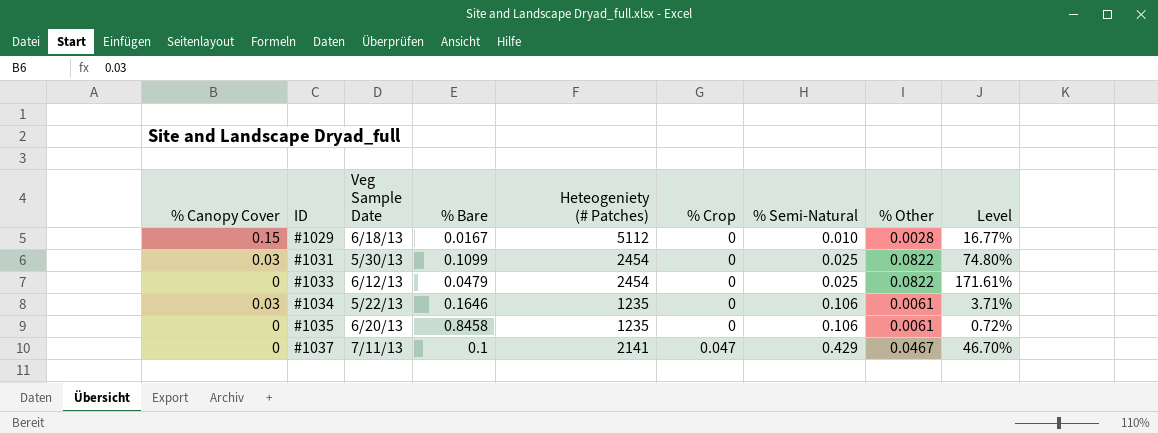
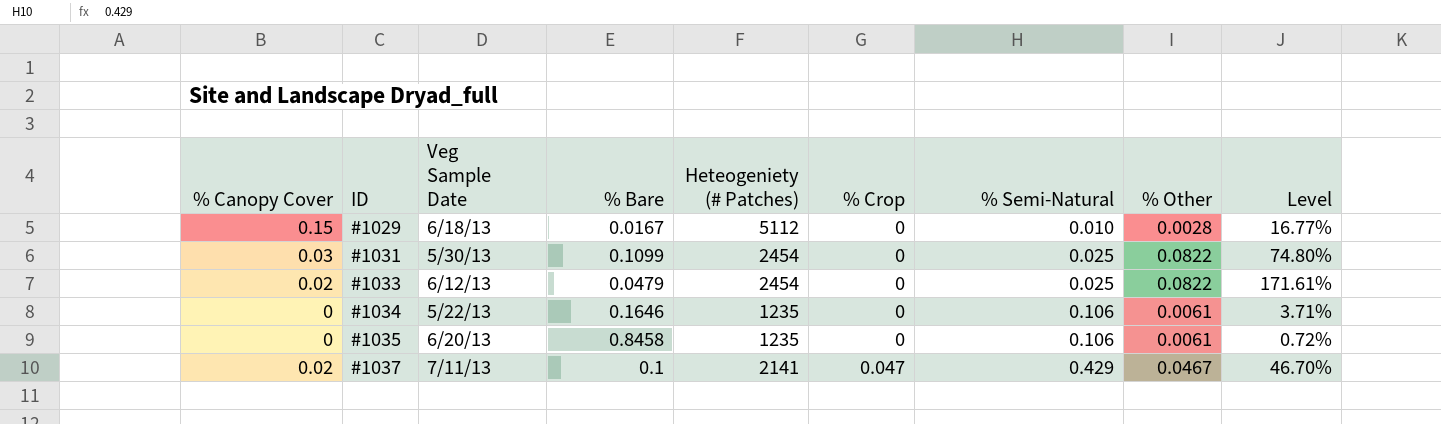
#1033 | % Canopy Cover: 0 -> 0.02
#1034 | % Canopy Cover: 0.03 -> 0
#1037 | % Canopy Cover: 0 -> 0.02

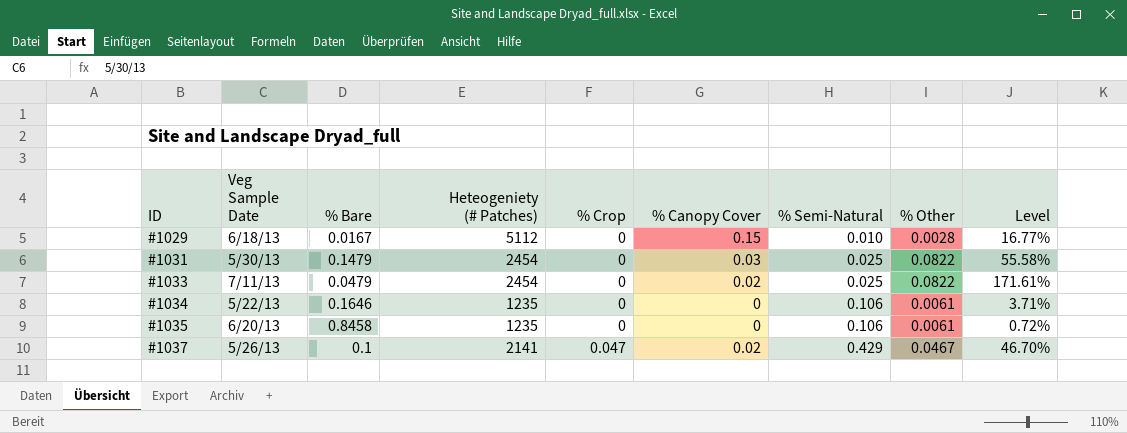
column % Canopy Cover | position: 1 -> 6
#1031 | % Bare: 0.1099 -> 0.1479
#1031 | Level: 74.80% -> 55.58%
#1033 | Veg Sample Date: 6/12/13 -> 7/11/13
#1037 | Veg Sample Date: 7/11/13 -> 5/26/13

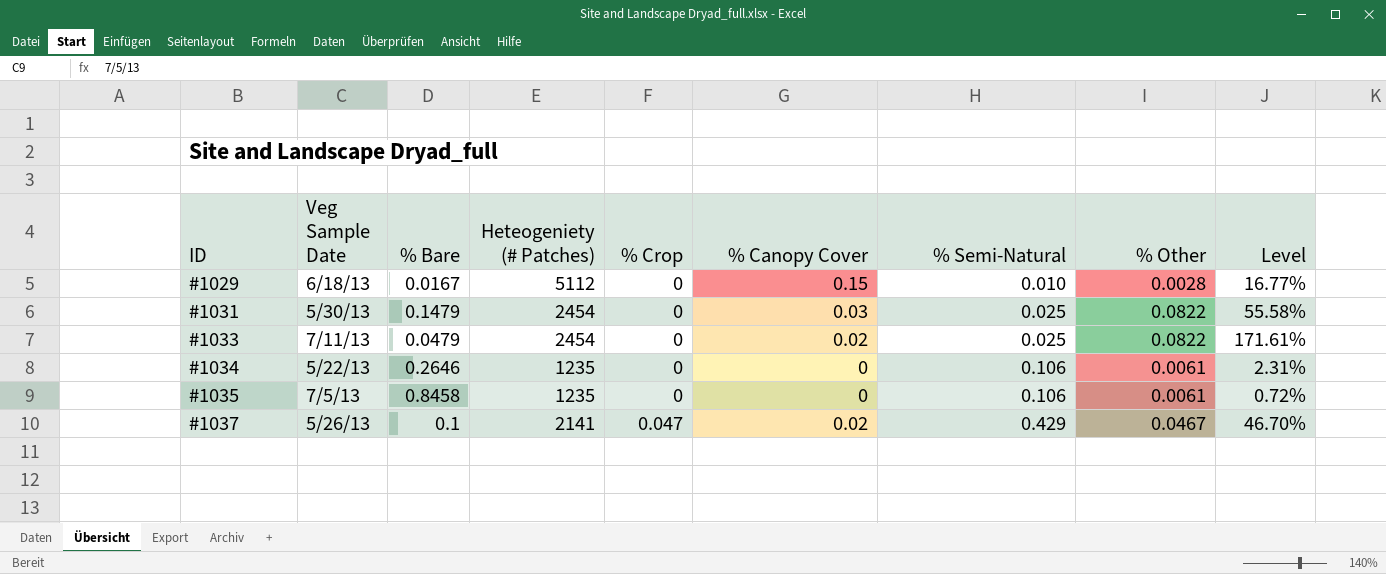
#1034 | % Bare: 0.1646 -> 0.2646
#1034 | Level: 3.71% -> 2.31%
#1035 | Veg Sample Date: 6/20/13 -> 7/5/13

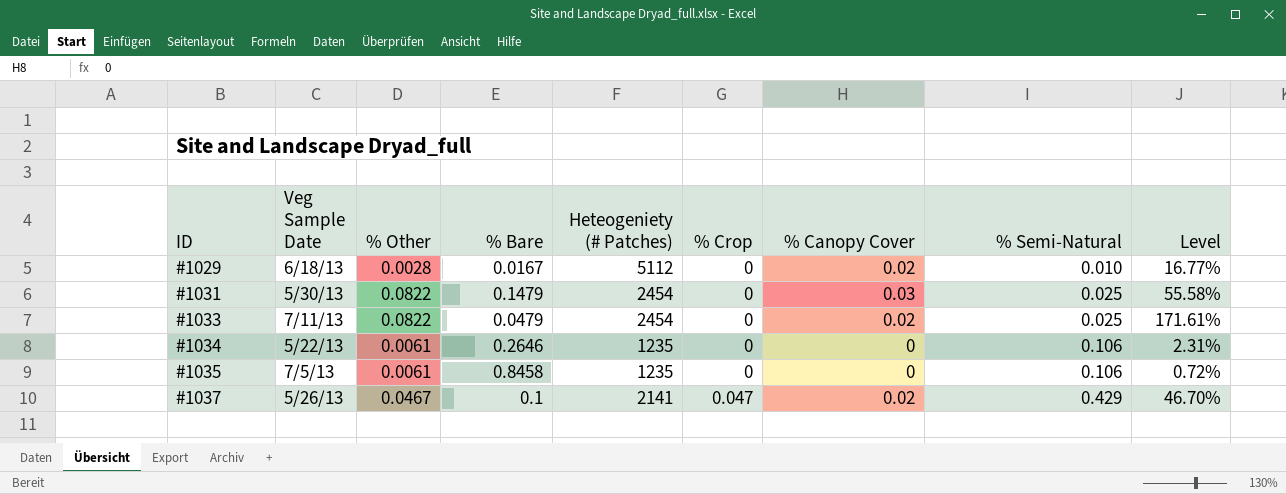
column % Other | position: 8 -> 3
#1029 | % Canopy Cover: 0.15 -> 0.02

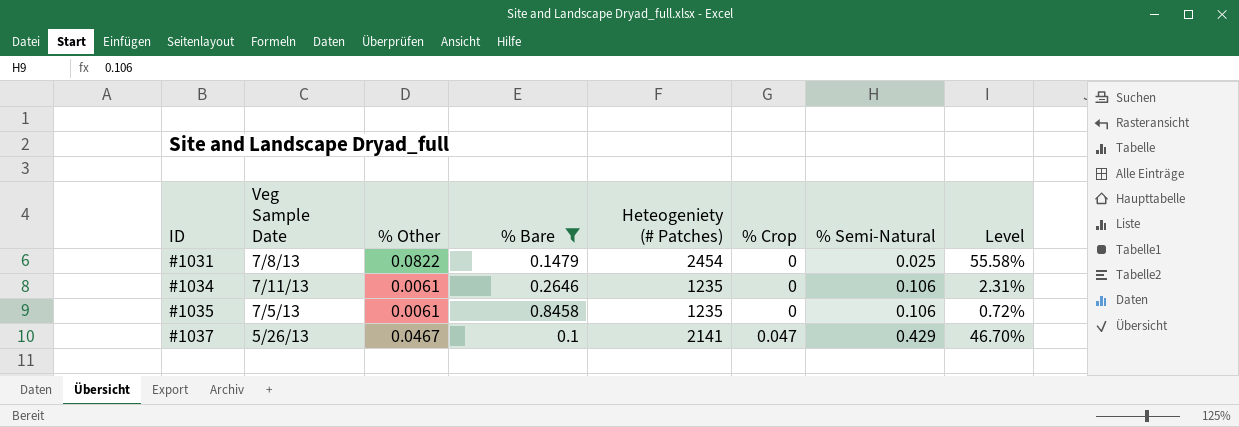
filter: none -> % Bare >= 0.1
column % Canopy Cover | position: 7 -> none
#1031 | Veg Sample Date: 5/30/13 -> 7/8/13
#1034 | Veg Sample Date: 5/22/13 -> 7/11/13

